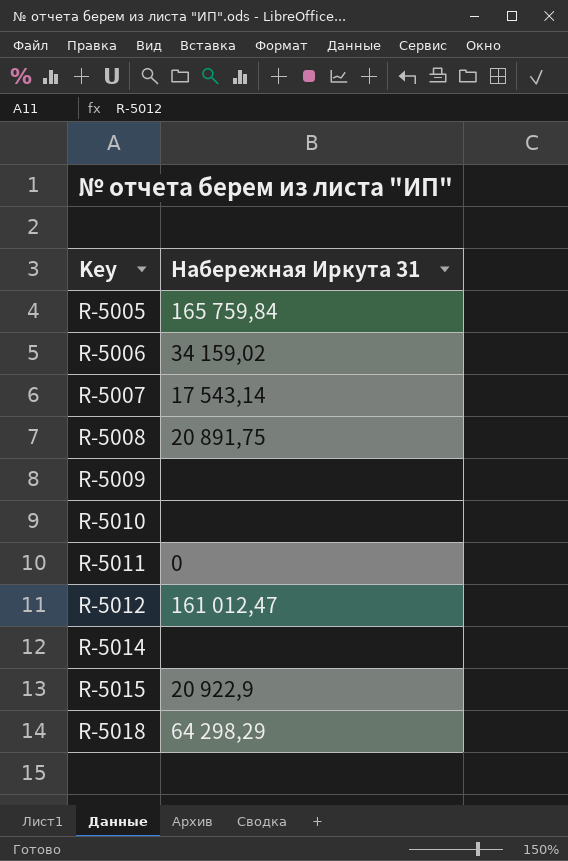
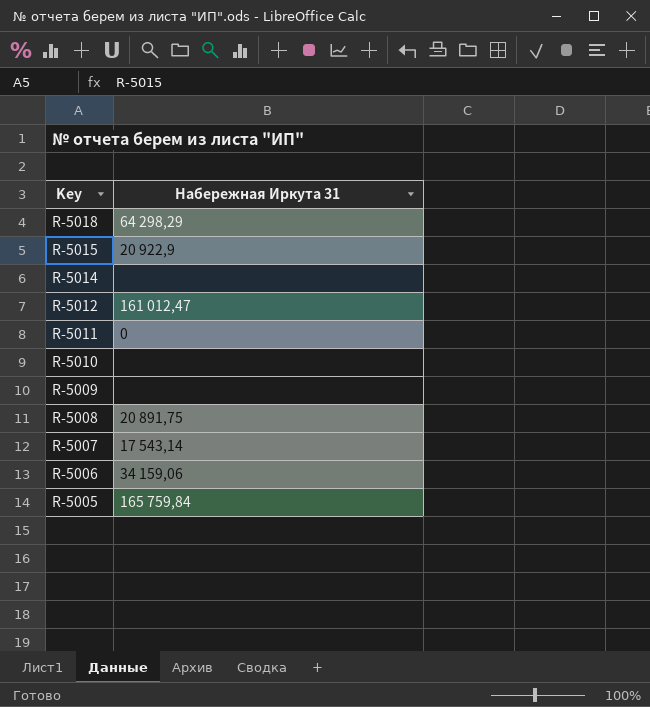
row order: Key ascending -> Key descending
R-5006 | Набережная Иркута 31: 34 159,02 -> 34 159,06

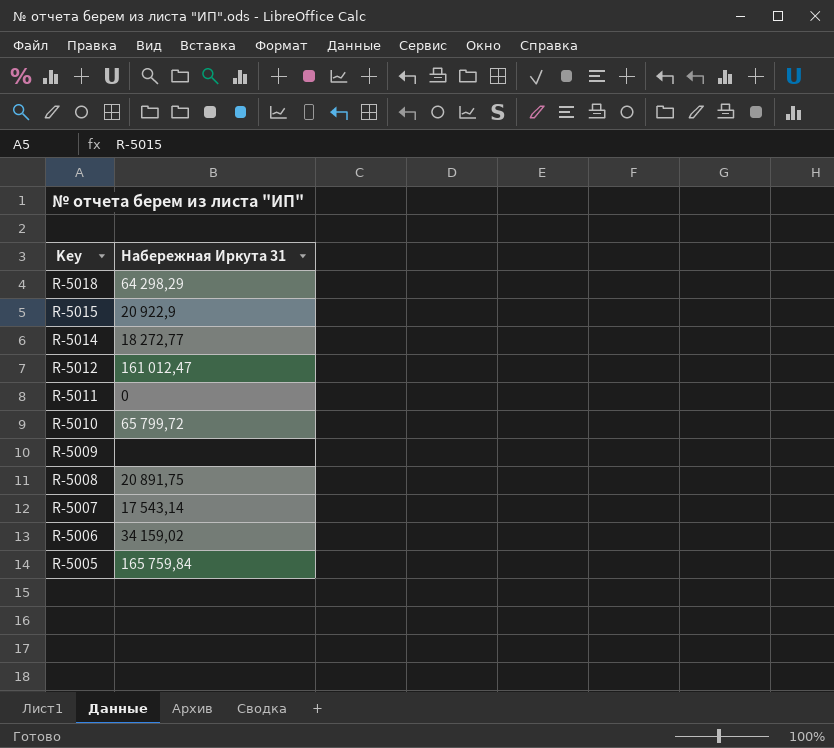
R-5014 | Набережная Иркута 31: none -> 18 272,77
R-5010 | Набережная Иркута 31: none -> 65 799,72
R-5006 | Набережная Иркута 31: 34 159,06 -> 34 159,02

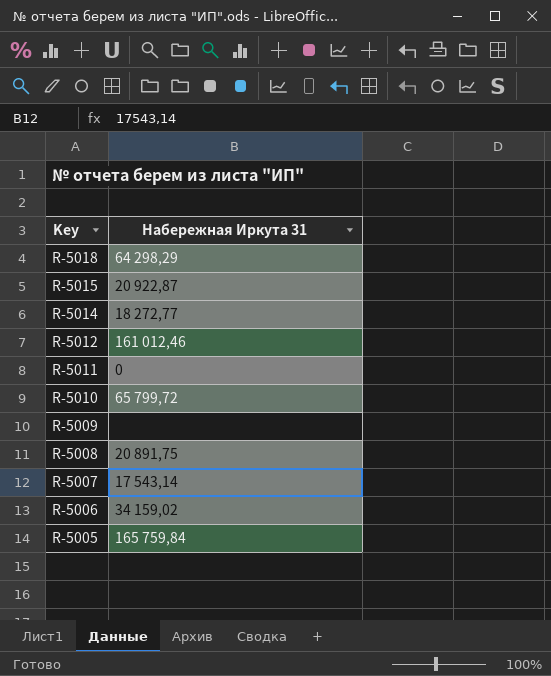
R-5015 | Набережная Иркута 31: 20 922,9 -> 20 922,87
R-5012 | Набережная Иркута 31: 161 012,47 -> 161 012,46

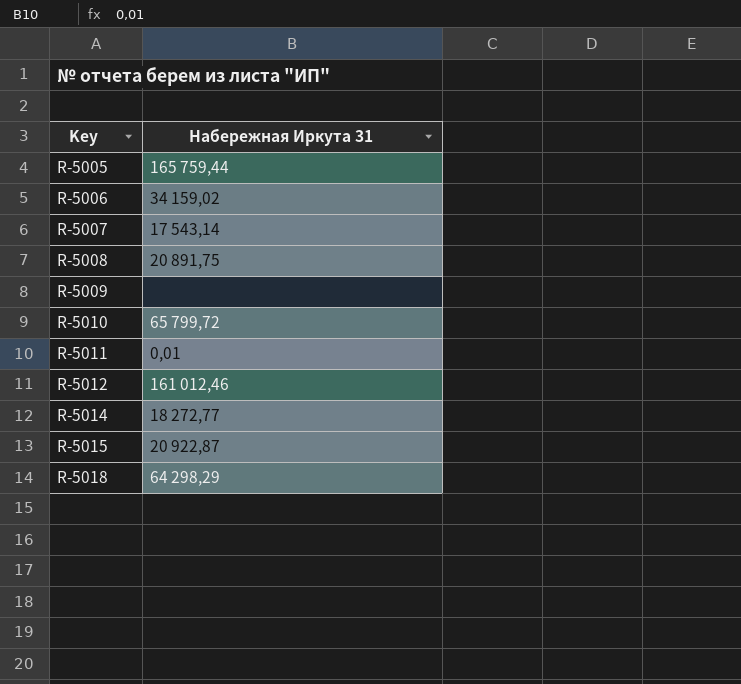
row order: Key descending -> Key ascending
R-5005 | Набережная Иркута 31: 165 759,84 -> 165 759,44
R-5011 | Набережная Иркута 31: 0 -> 0,01

